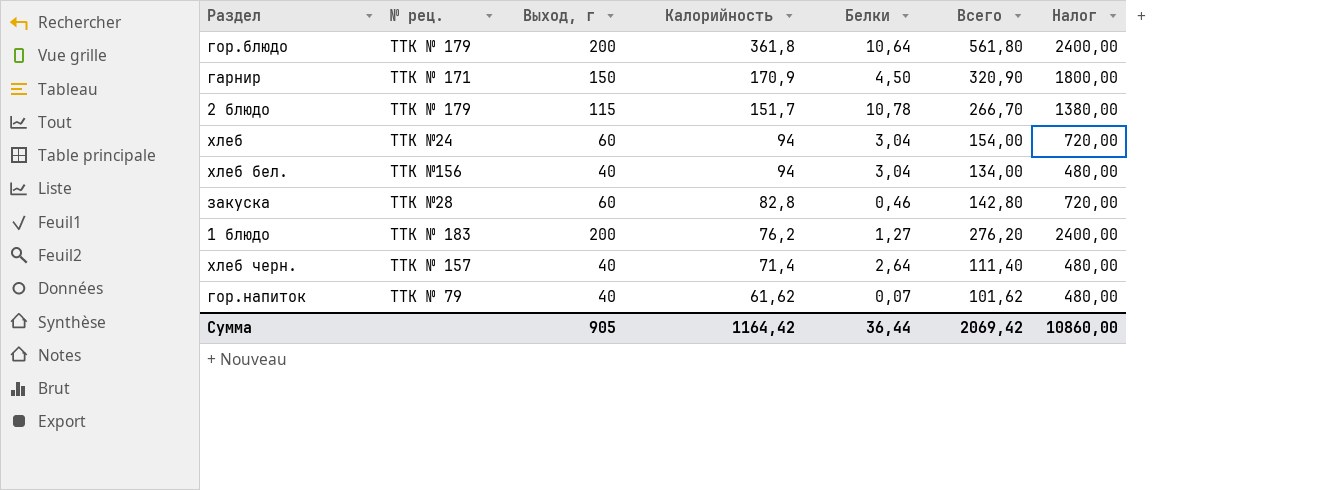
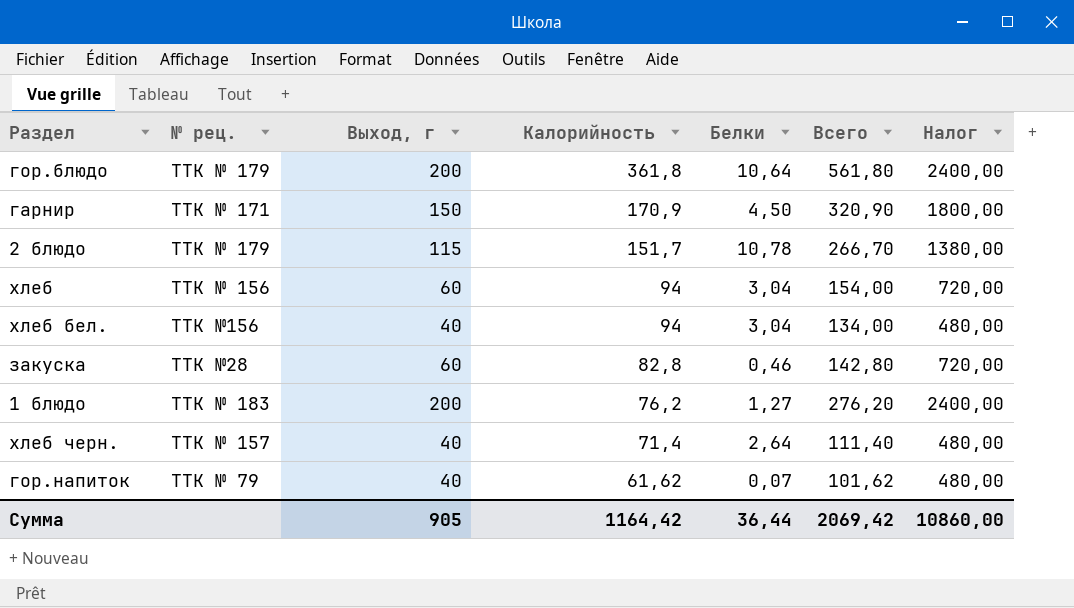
хлеб | № рец.: ТТК №24 -> ТТК № 156

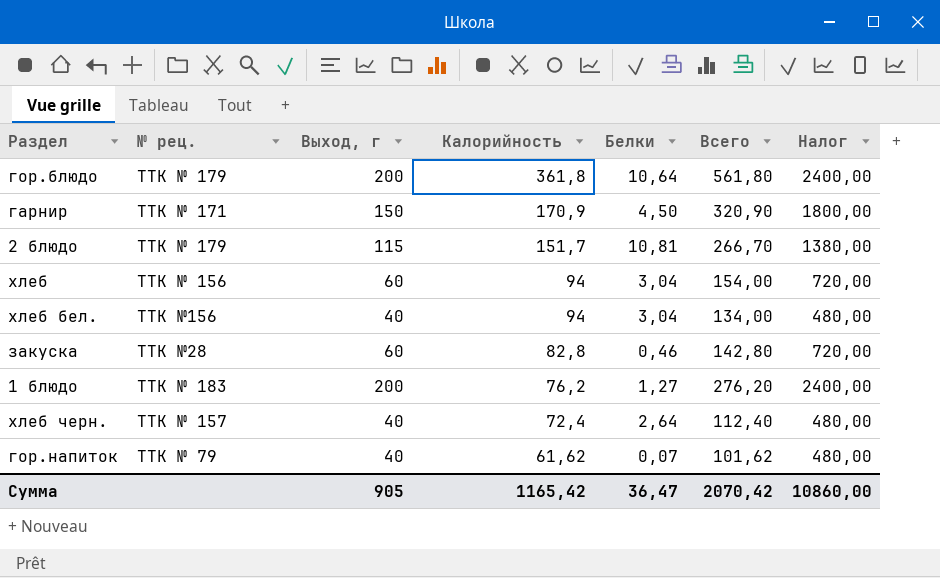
2 блюдо | Белки: 10,78 -> 10,81
хлеб черн. | Калорийность: 71,4 -> 72,4
хлеб черн. | Всего: 111,40 -> 112,40
Сумма | Калорийность: 1164,42 -> 1165,42
Сумма | Белки: 36,44 -> 36,47
Сумма | Всего: 2069,42 -> 2070,42

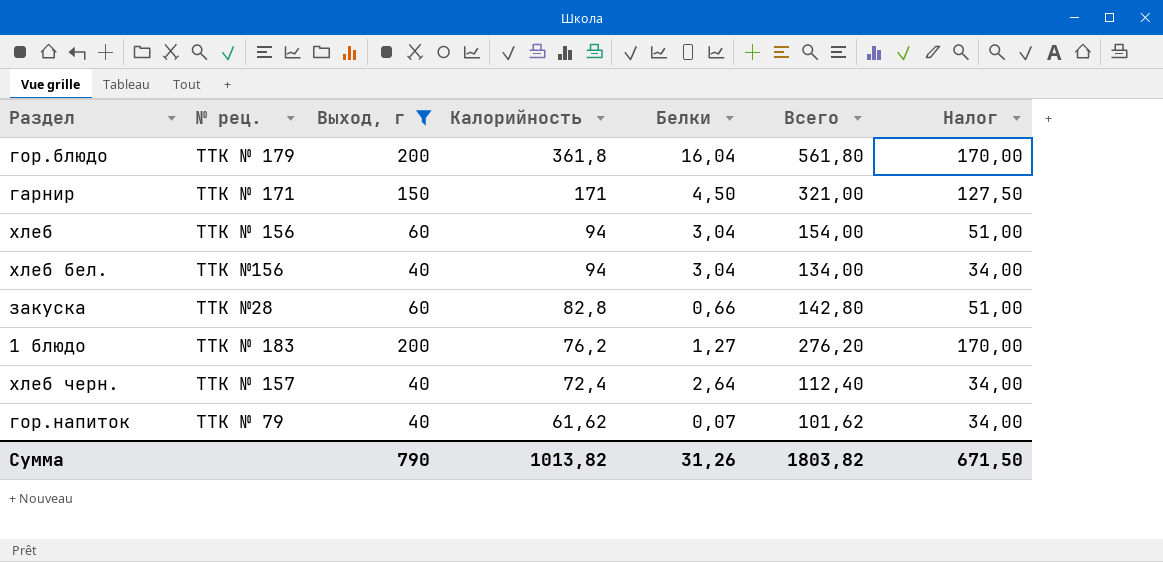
filter: none -> Выход, г != 115
column Налог | formula: [Выход, г] * 12 -> [Выход, г] * 0,85
гор.блюдо | Белки: 10,64 -> 16,04
гарнир | Калорийность: 170,9 -> 171
гарнир | Всего: 320,90 -> 321,00
закуска | Белки: 0,46 -> 0,66
Сумма | Выход, г: 905 -> 790
Сумма | Калорийность: 1165,42 -> 1013,82
Сумма | Белки: 36,47 -> 31,26
Сумма | Всего: 2070,42 -> 1803,82
Сумма | Налог: 10860,00 -> 671,50

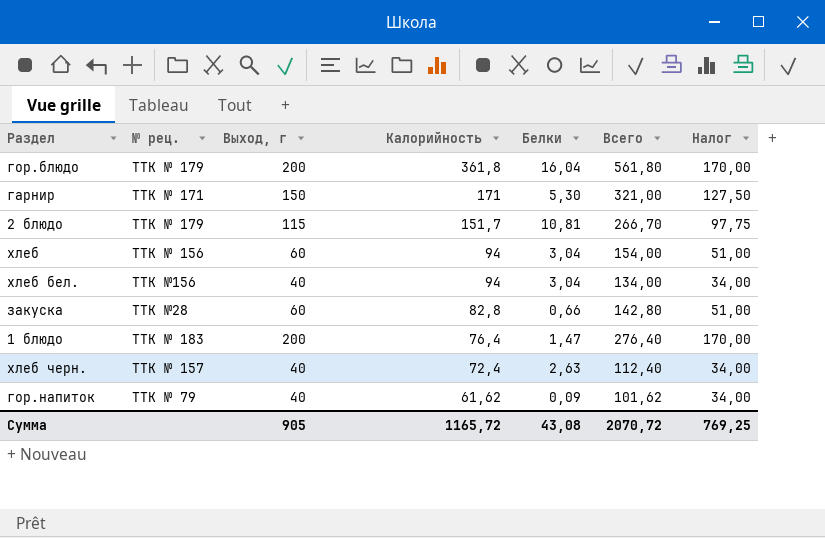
filter: Выход, г != 115 -> none
гарнир | Белки: 4,50 -> 5,30
1 блюдо | Калорийность: 76,2 -> 76,4
1 блюдо | Белки: 1,27 -> 1,47
1 блюдо | Всего: 276,20 -> 276,40
хлеб черн. | Белки: 2,64 -> 2,63
гор.напиток | Белки: 0,07 -> 0,09
Сумма | Выход, г: 790 -> 905
Сумма | Калорийность: 1013,82 -> 1165,72
Сумма | Белки: 31,26 -> 43,08
Сумма | Всего: 1803,82 -> 2070,72
Сумма | Налог: 671,50 -> 769,25

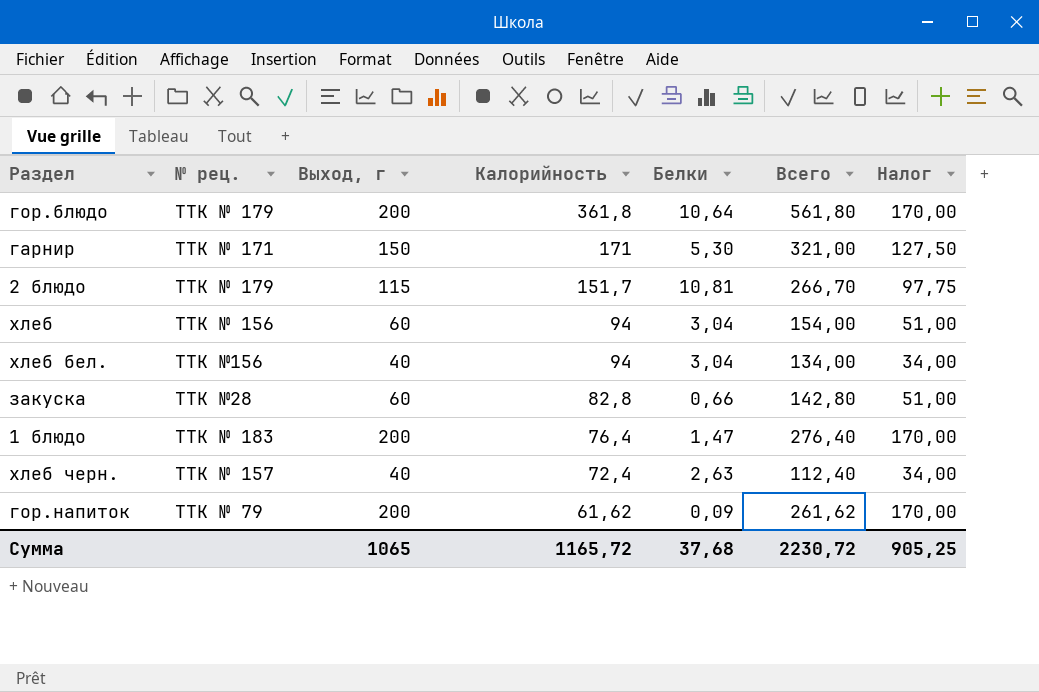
гор.блюдо | Белки: 16,04 -> 10,64
гор.напиток | Выход, г: 40 -> 200
гор.напиток | Всего: 101,62 -> 261,62
гор.напиток | Налог: 34,00 -> 170,00
Сумма | Выход, г: 905 -> 1065
Сумма | Белки: 43,08 -> 37,68
Сумма | Всего: 2070,72 -> 2230,72
Сумма | Налог: 769,25 -> 905,25

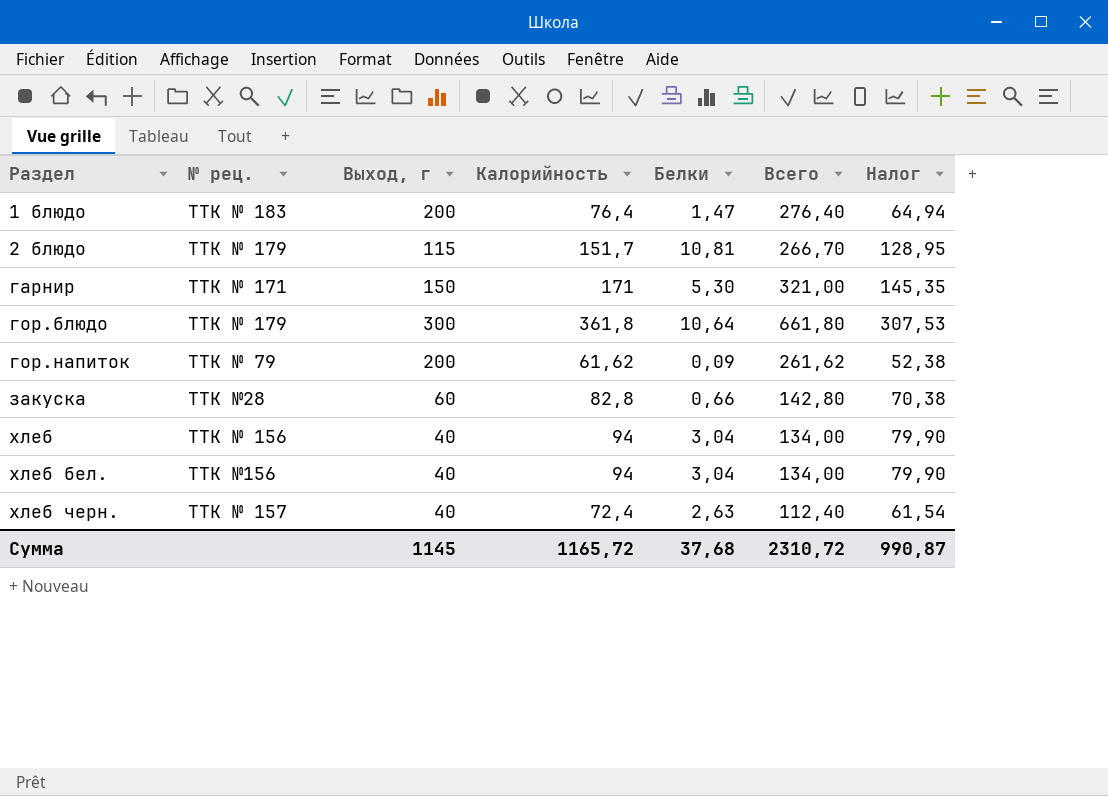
row order: Калорийность descending -> Раздел ascending
column Налог | formula: [Выход, г] * 0,85 -> [Калорийность] * 0,85
гор.блюдо | Выход, г: 200 -> 300
гор.блюдо | Всего: 561,80 -> 661,80
хлеб | Выход, г: 60 -> 40
хлеб | Всего: 154,00 -> 134,00
Сумма | Выход, г: 1065 -> 1145
Сумма | Всего: 2230,72 -> 2310,72
Сумма | Налог: 905,25 -> 990,87

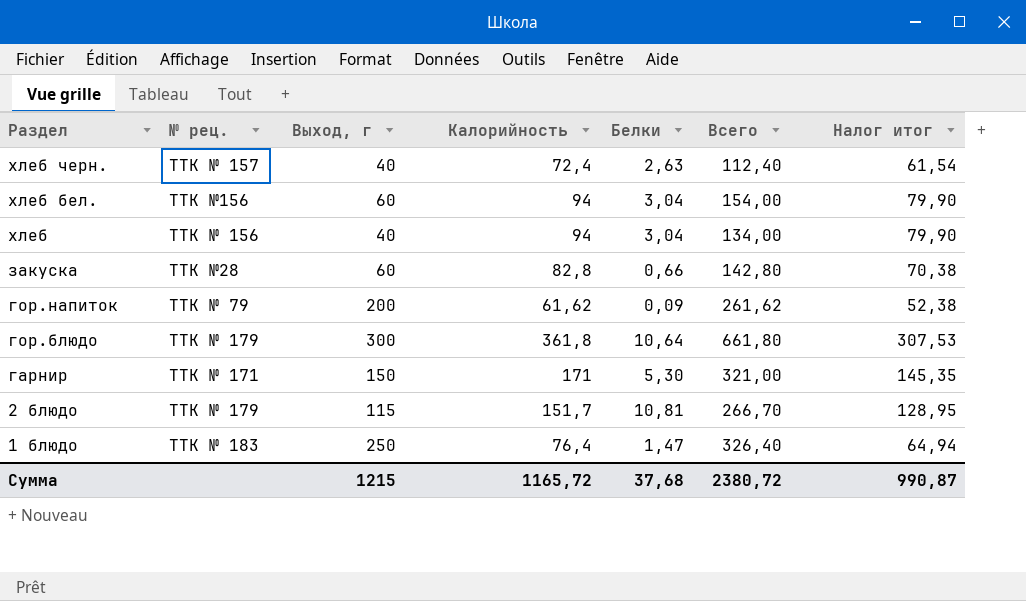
row order: Раздел ascending -> Раздел descending
column name: Налог -> Налог итог
хлеб бел. | Выход, г: 40 -> 60
хлеб бел. | Всего: 134,00 -> 154,00
1 блюдо | Выход, г: 200 -> 250
1 блюдо | Всего: 276,40 -> 326,40
Сумма | Выход, г: 1145 -> 1215
Сумма | Всего: 2310,72 -> 2380,72

